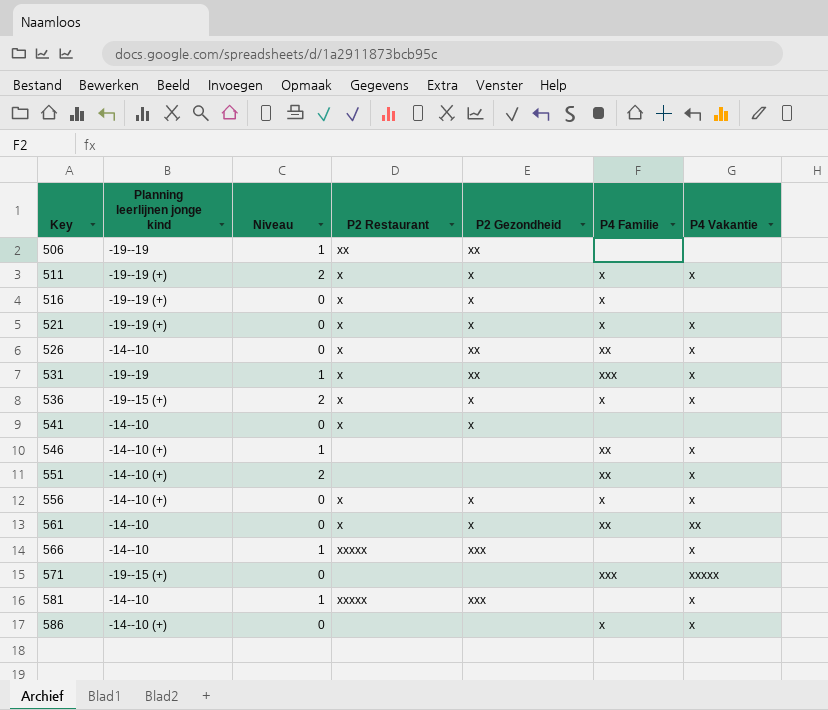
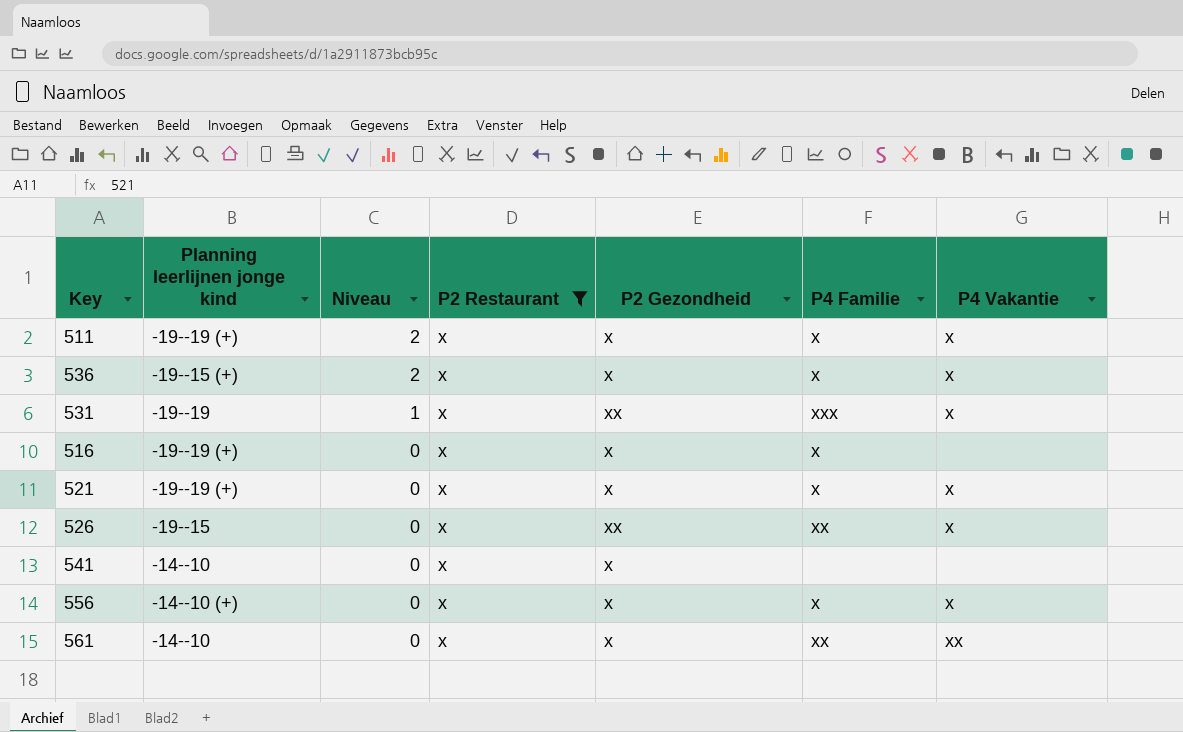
filter: none -> P2 Restaurant = x
row order: Key ascending -> Niveau descending
526 | Planning leerlijnen jonge kind: -14--10 -> -19--15

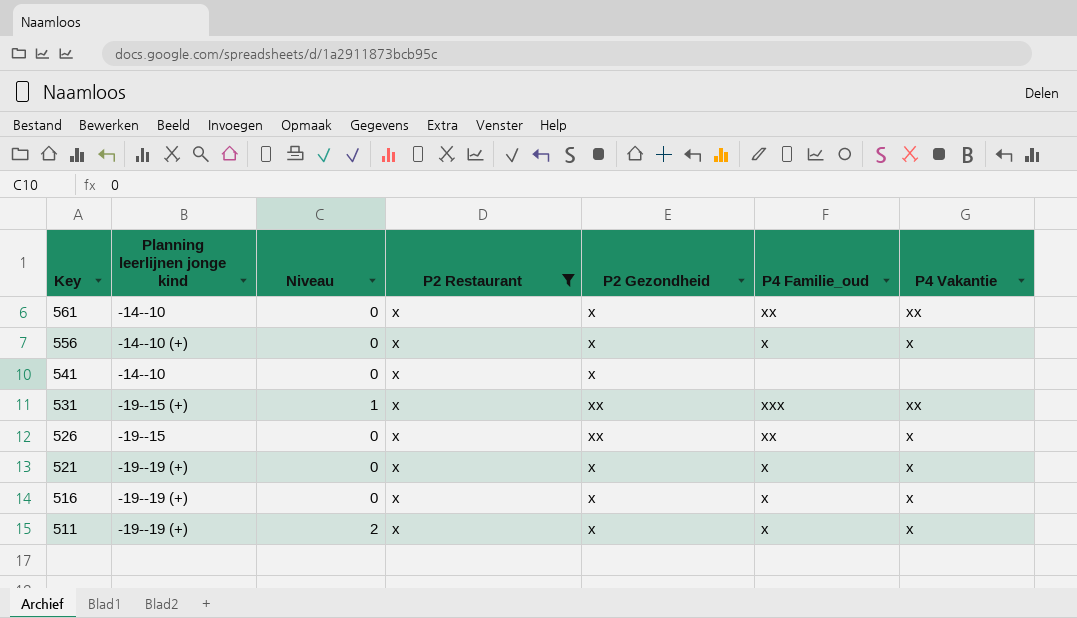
row order: Niveau descending -> Key descending
column name: P4 Familie -> P4 Familie_oud
row 536: -19--15 (+) | 2 | x | x | x | x -> none
531 | Planning leerlijnen jonge kind: -19--19 -> -19--15 (+)
531 | P4 Vakantie: x -> xx
516 | P4 Vakantie: none -> x

